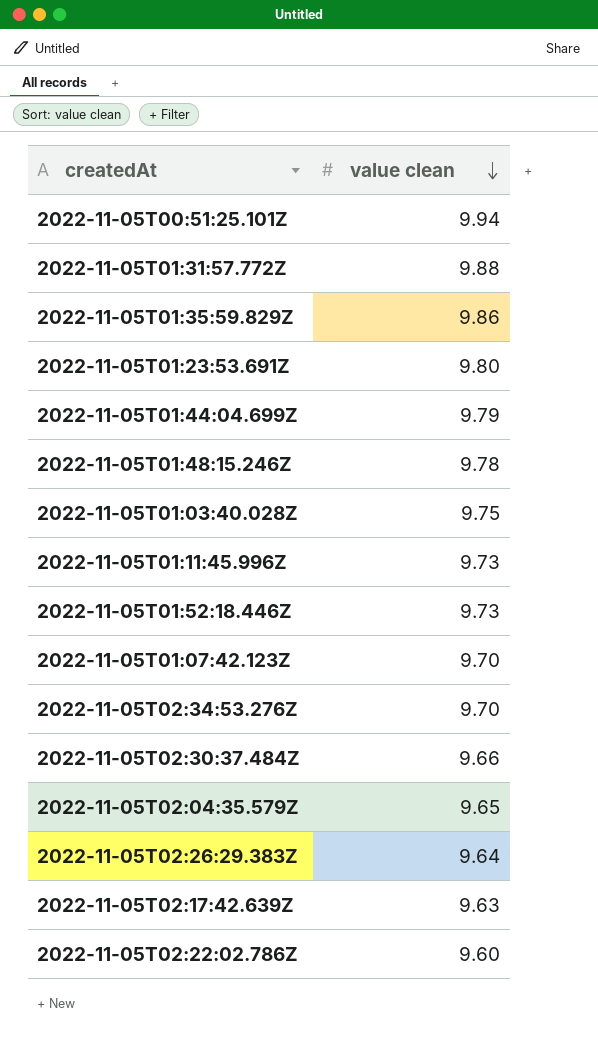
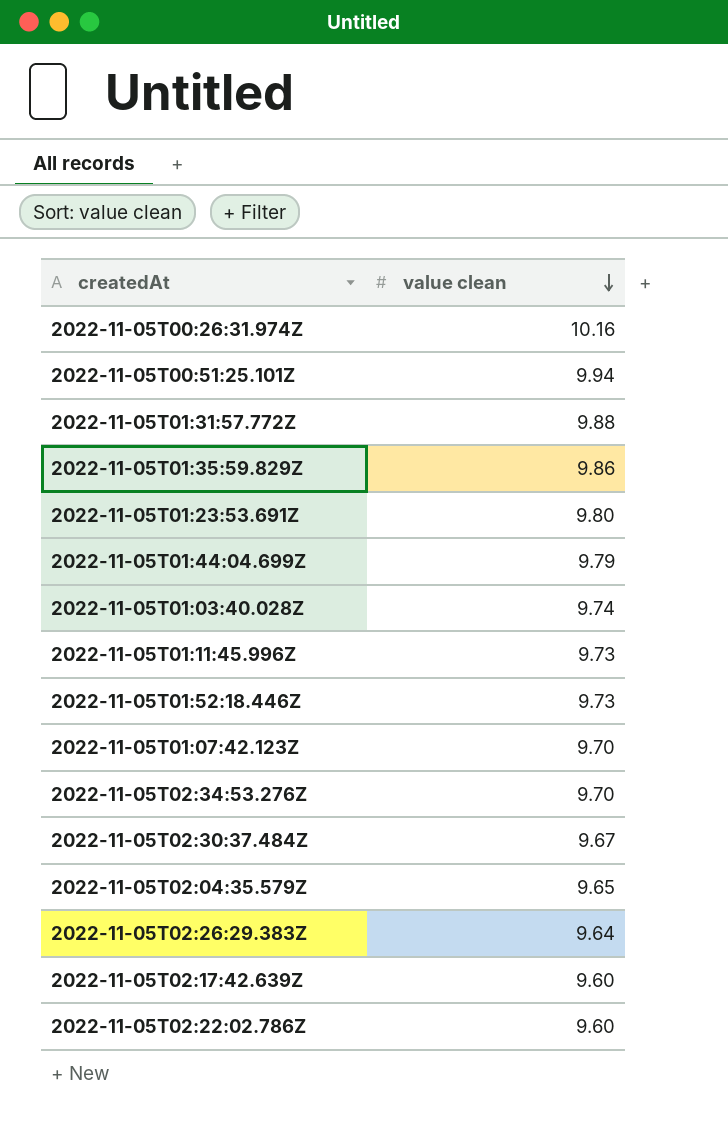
row 2022-11-05T01:48:15.246Z: 9.78 -> none
row 2022-11-05T00:26:31.974Z: none -> 10.16
2022-11-05T01:03:40.028Z | value clean: 9.75 -> 9.74
2022-11-05T02:30:37.484Z | value clean: 9.66 -> 9.67
2022-11-05T02:17:42.639Z | value clean: 9.63 -> 9.60

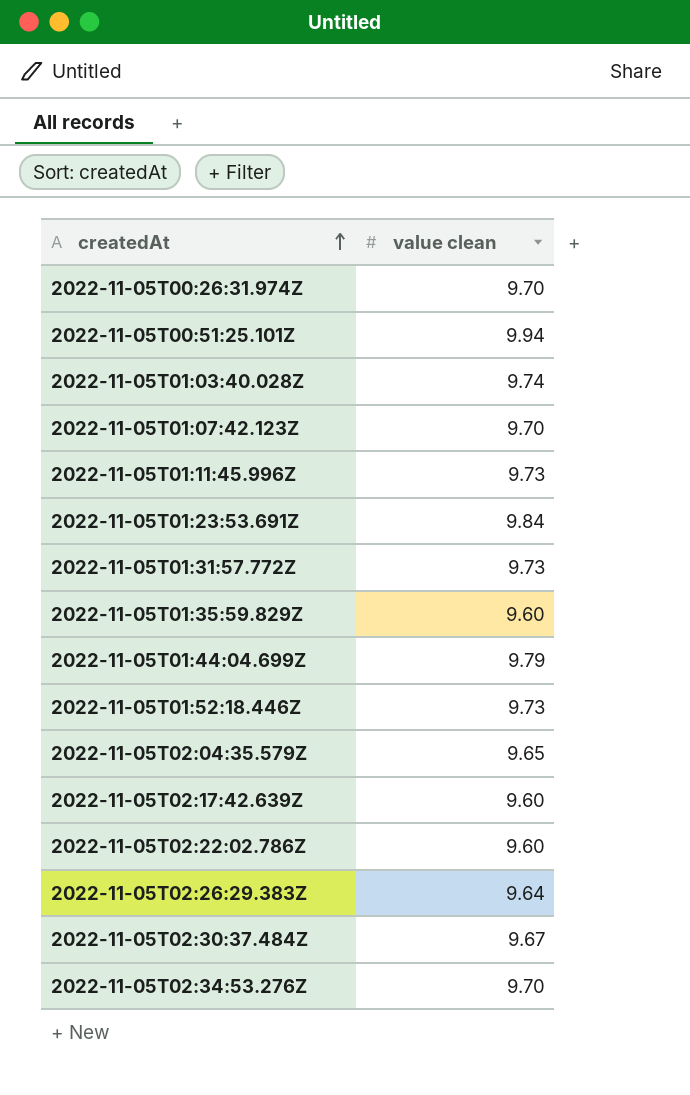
row order: value clean descending -> createdAt ascending
2022-11-05T00:26:31.974Z | value clean: 10.16 -> 9.70
2022-11-05T01:23:53.691Z | value clean: 9.80 -> 9.84
2022-11-05T01:31:57.772Z | value clean: 9.88 -> 9.73
2022-11-05T01:35:59.829Z | value clean: 9.86 -> 9.60

